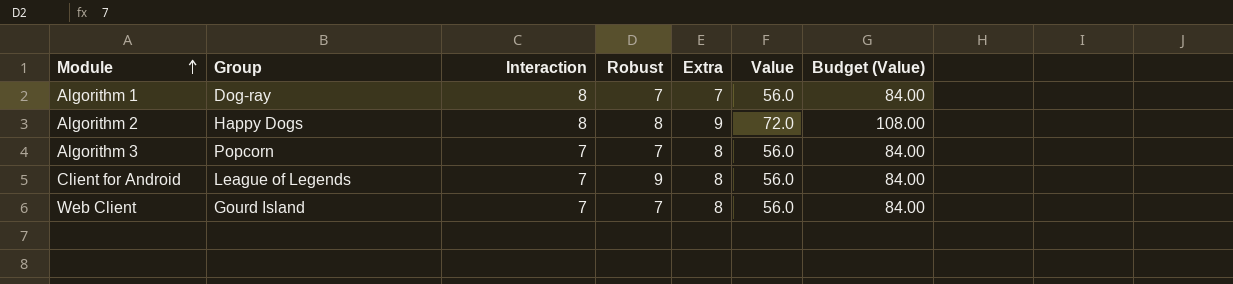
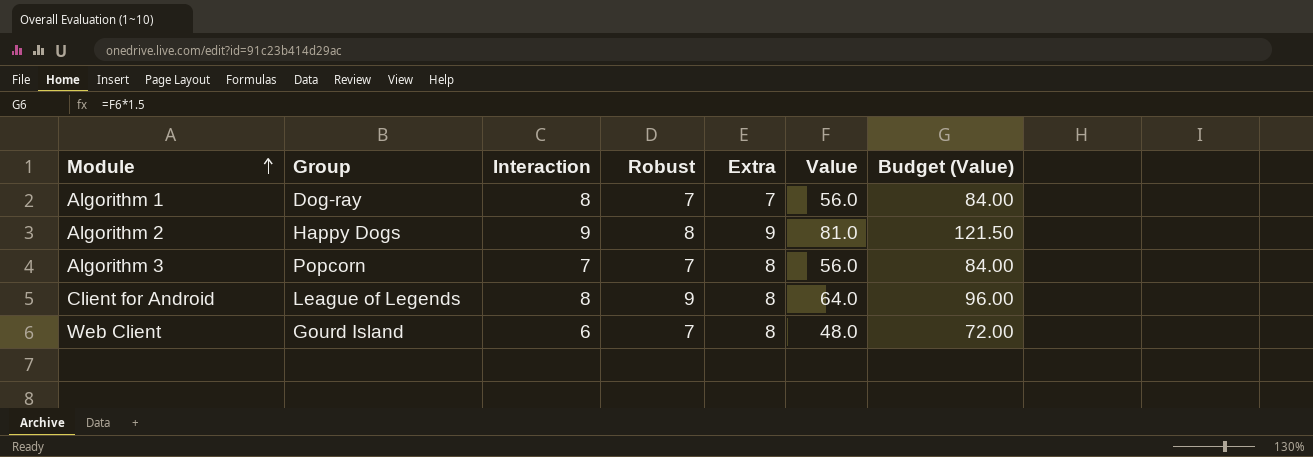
Algorithm 2 | Interaction: 8 -> 9
Algorithm 2 | Value: 72.0 -> 81.0
Algorithm 2 | Budget (Value): 108.00 -> 121.50
Client for Android | Interaction: 7 -> 8
Client for Android | Value: 56.0 -> 64.0
Client for Android | Budget (Value): 84.00 -> 96.00
Web Client | Interaction: 7 -> 6
Web Client | Value: 56.0 -> 48.0
Web Client | Budget (Value): 84.00 -> 72.00

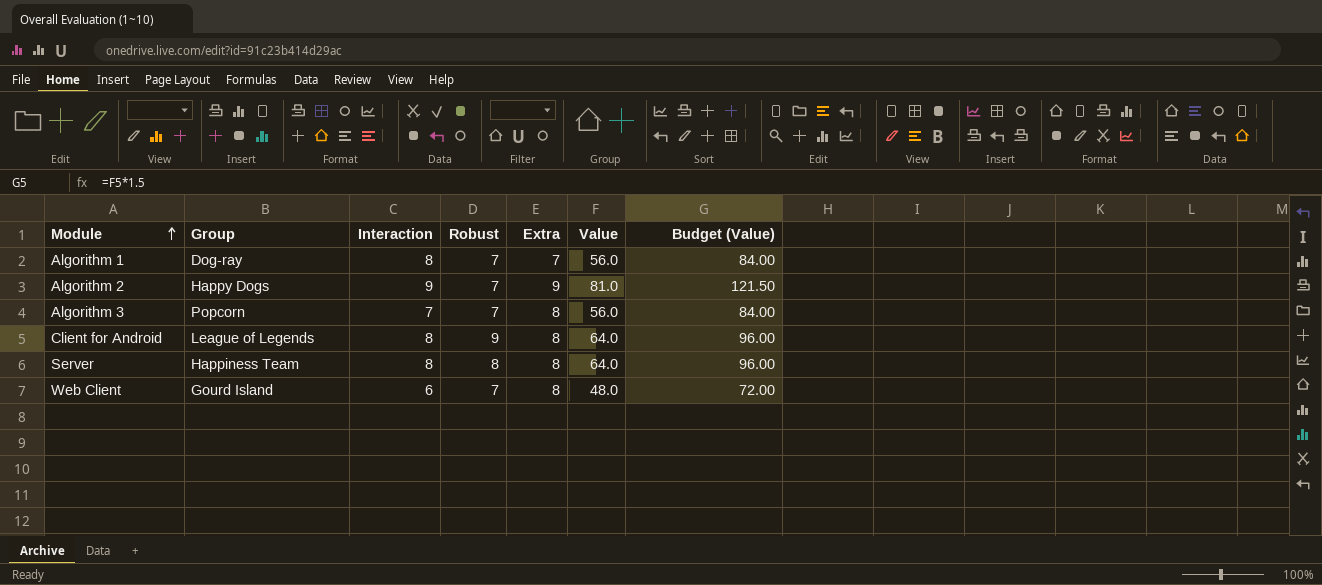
Algorithm 2 | Robust: 8 -> 7
row Server: none -> Happiness Team | 8 | 8 | 8 | 64.0 | 96.00

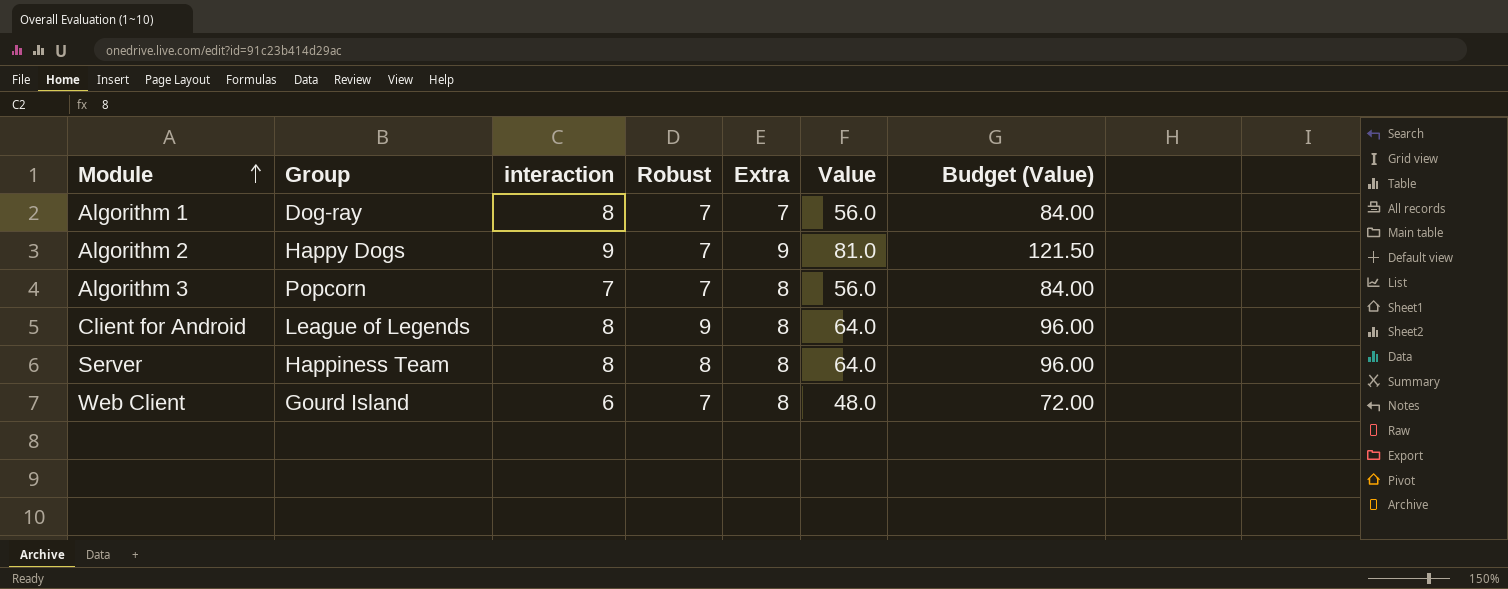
column name: Interaction -> interaction

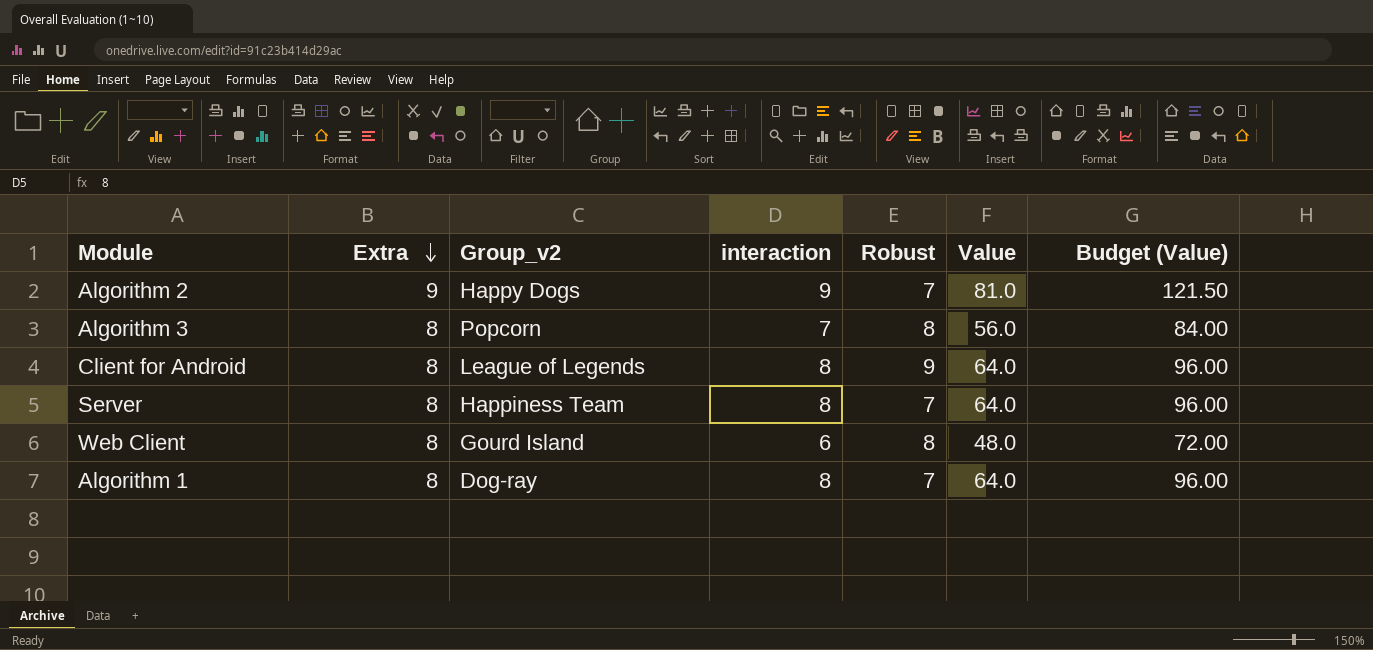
row order: Module ascending -> Extra descending
column Extra | position: 5 -> 2
column name: Group -> Group_v2
Algorithm 3 | Robust: 7 -> 8
Server | Robust: 8 -> 7
Web Client | Robust: 7 -> 8
Algorithm 1 | Extra: 7 -> 8
Algorithm 1 | Value: 56.0 -> 64.0
Algorithm 1 | Budget (Value): 84.00 -> 96.00

